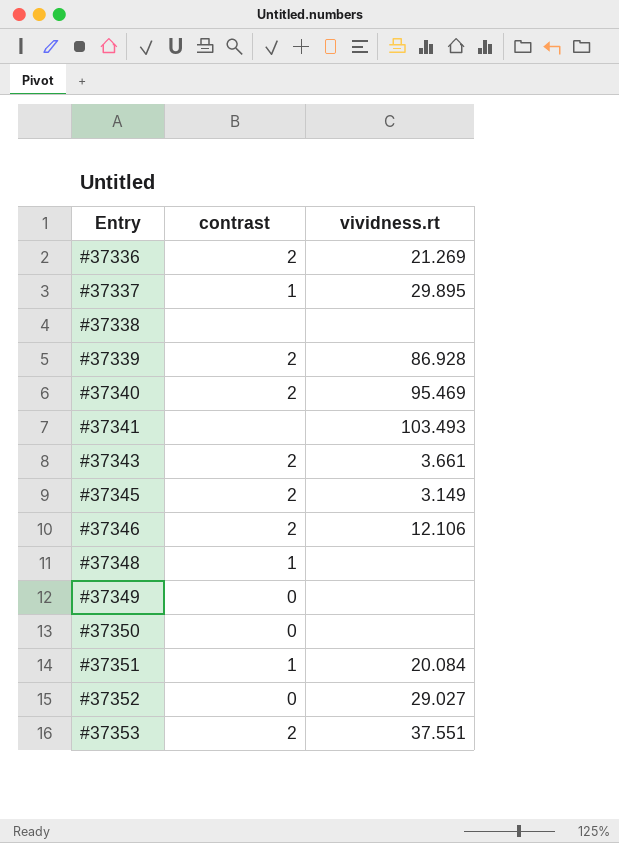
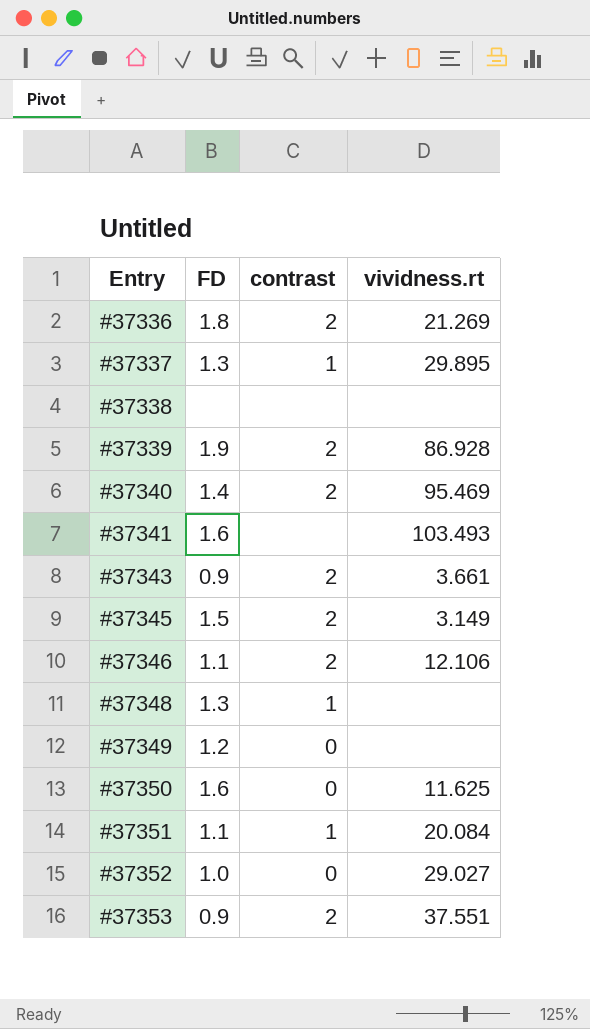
column FD | position: none -> 2
#37350 | vividness.rt: none -> 11.625

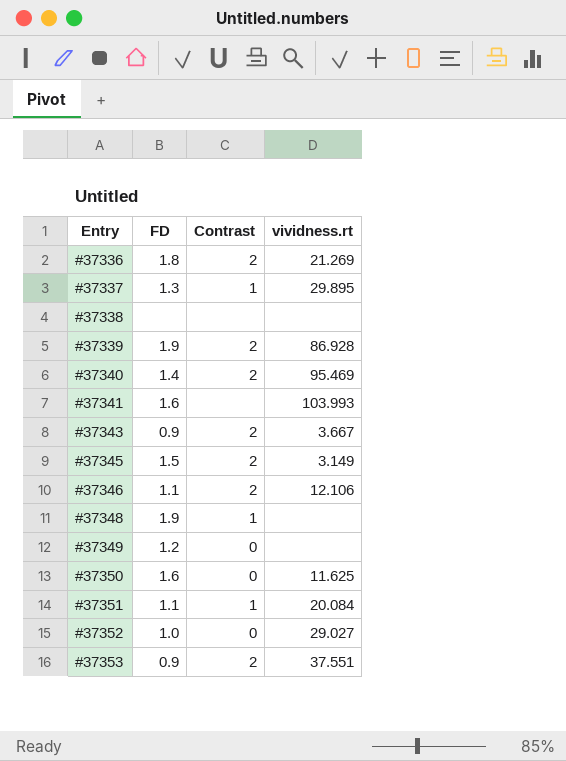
column name: contrast -> Contrast
#37341 | vividness.rt: 103.493 -> 103.993
#37343 | vividness.rt: 3.661 -> 3.667
#37348 | FD: 1.3 -> 1.9

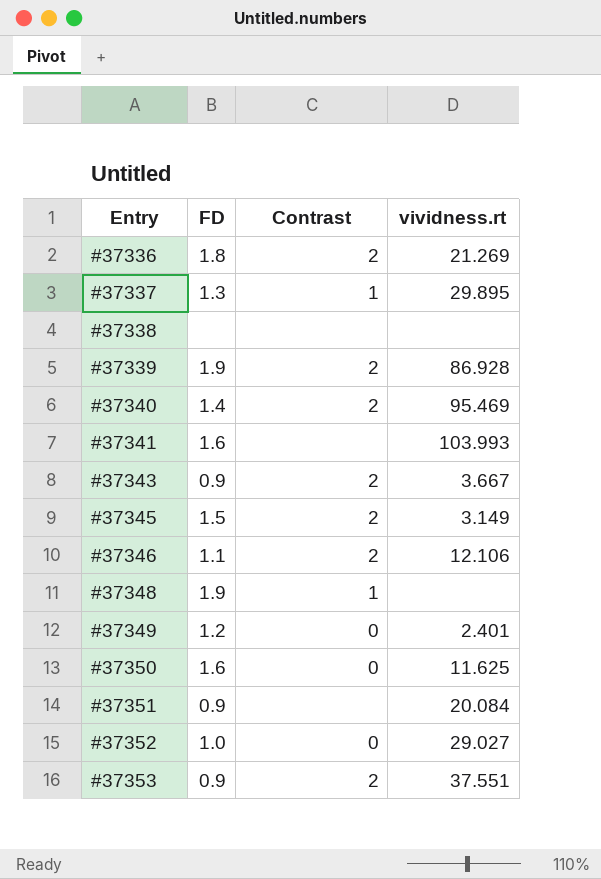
#37349 | vividness.rt: none -> 2.401
#37351 | FD: 1.1 -> 0.9
#37351 | Contrast: 1 -> none

